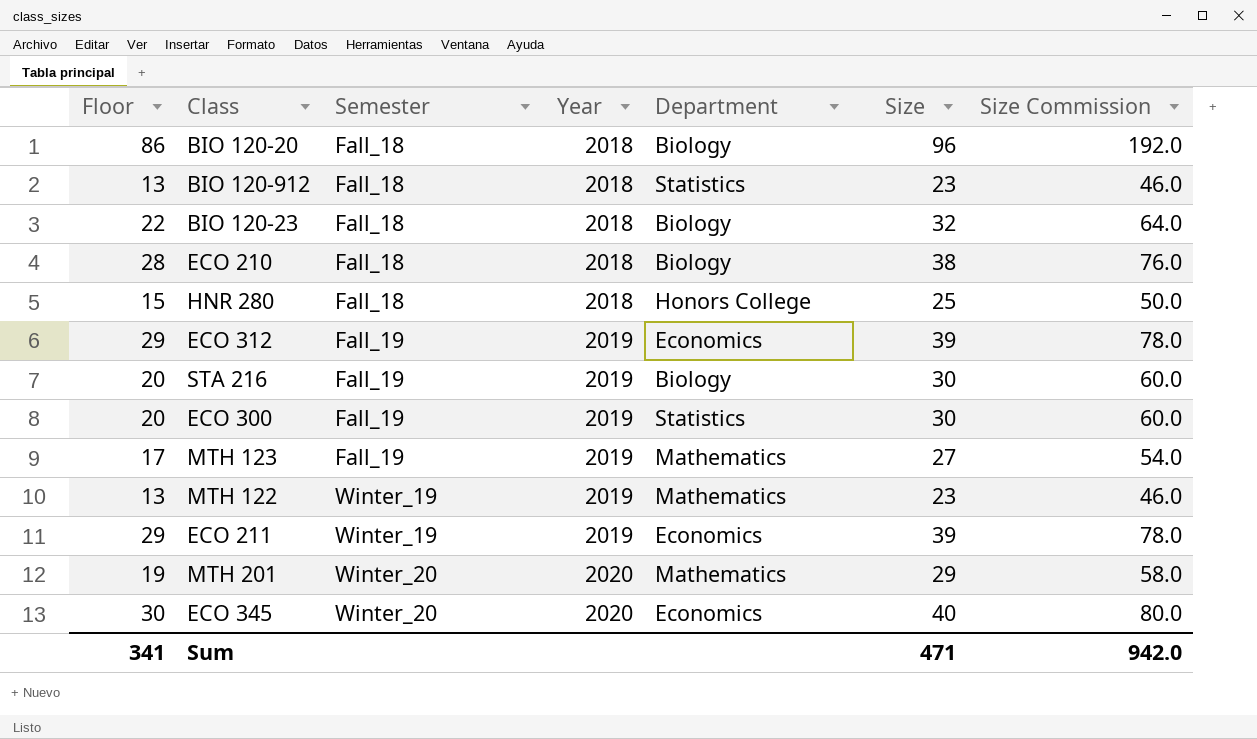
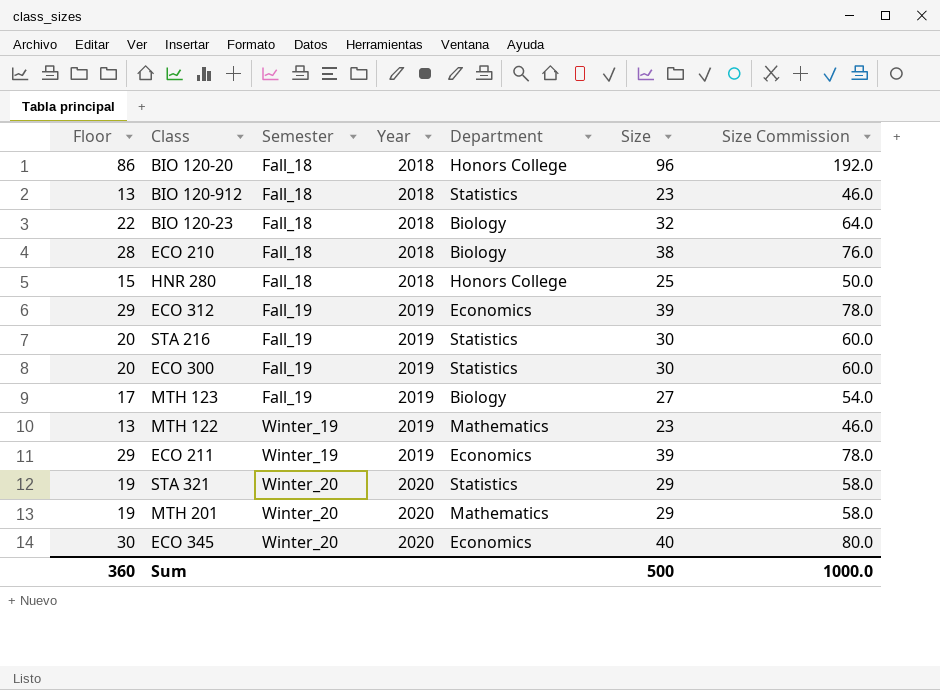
BIO 120-20 | Department: Biology -> Honors College
STA 216 | Department: Biology -> Statistics
MTH 123 | Department: Mathematics -> Biology
row STA 321: none -> 19 | Winter_20 | 2020 | Statistics | 29 | 58.0
Sum | Floor: 341 -> 360
Sum | Size: 471 -> 500
Sum | Size Commission: 942.0 -> 1000.0

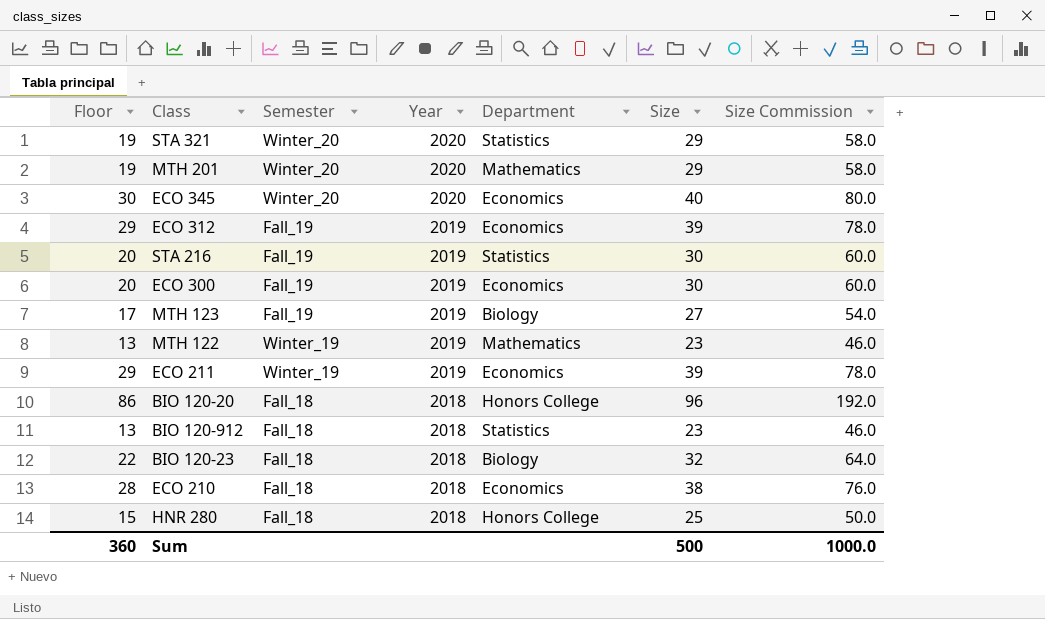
row order: Semester ascending -> Year descending
ECO 300 | Department: Statistics -> Economics
ECO 210 | Department: Biology -> Economics

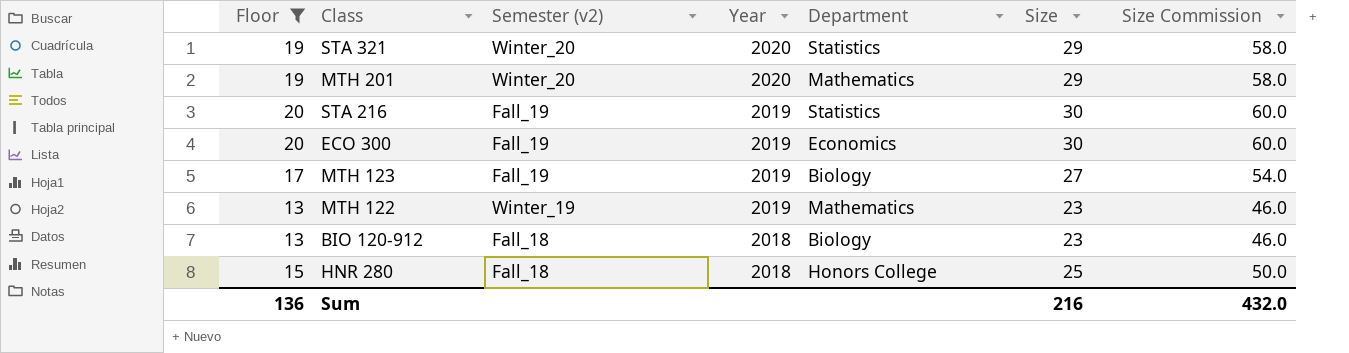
filter: none -> Floor <= 20
column name: Semester -> Semester (v2)
BIO 120-912 | Department: Statistics -> Biology
Sum | Floor: 360 -> 136
Sum | Size: 500 -> 216
Sum | Size Commission: 1000.0 -> 432.0

